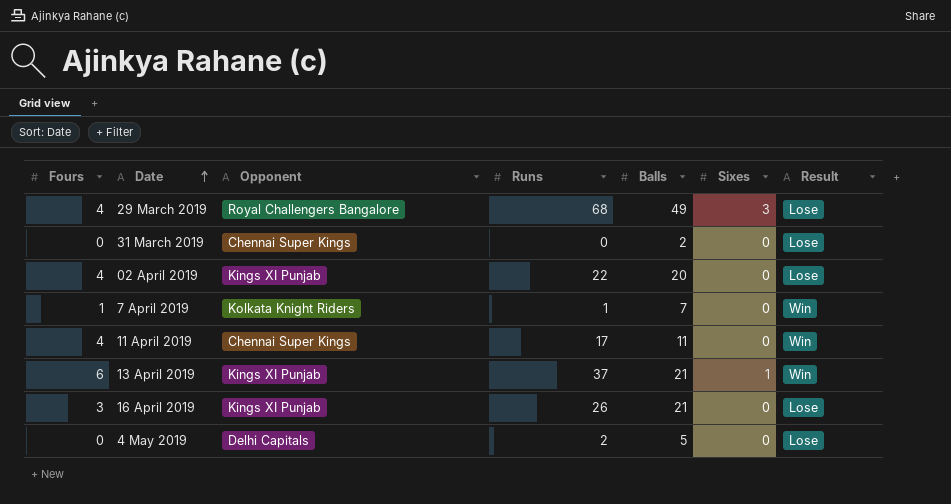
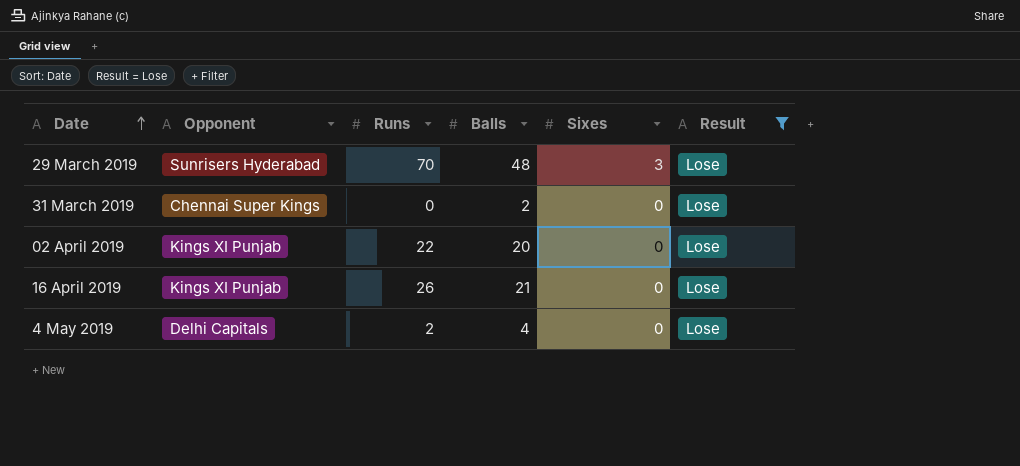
filter: none -> Result = Lose
column Fours | position: 1 -> none
29 March 2019 | Opponent: Royal Challengers Bangalore -> Sunrisers Hyderabad
29 March 2019 | Runs: 68 -> 70
29 March 2019 | Balls: 49 -> 48
4 May 2019 | Balls: 5 -> 4

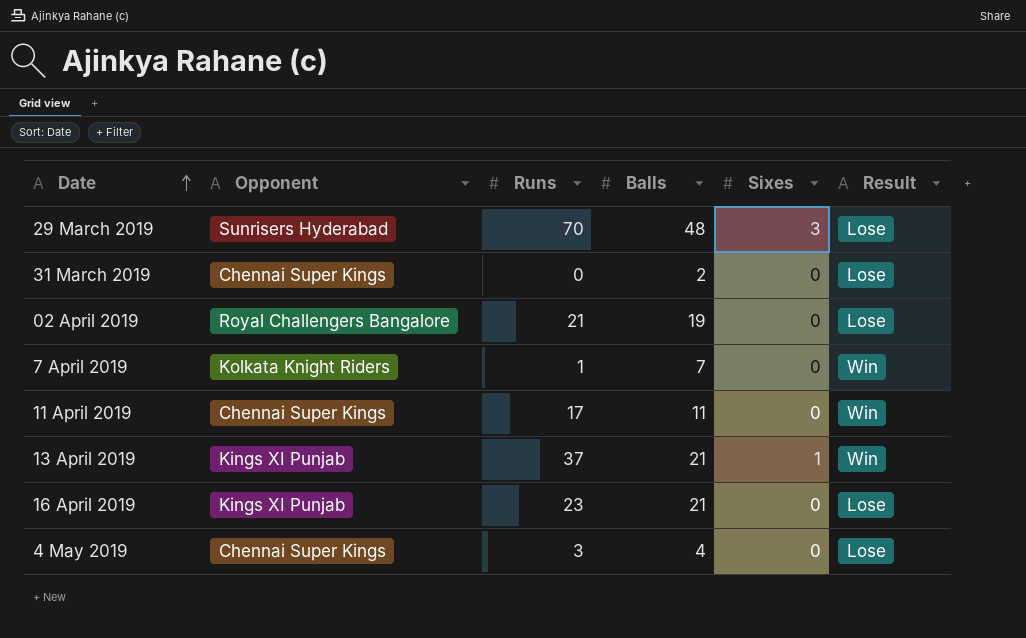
filter: Result = Lose -> none
02 April 2019 | Opponent: Kings XI Punjab -> Royal Challengers Bangalore
02 April 2019 | Runs: 22 -> 21
02 April 2019 | Balls: 20 -> 19
16 April 2019 | Runs: 26 -> 23
4 May 2019 | Opponent: Delhi Capitals -> Chennai Super Kings
4 May 2019 | Runs: 2 -> 3

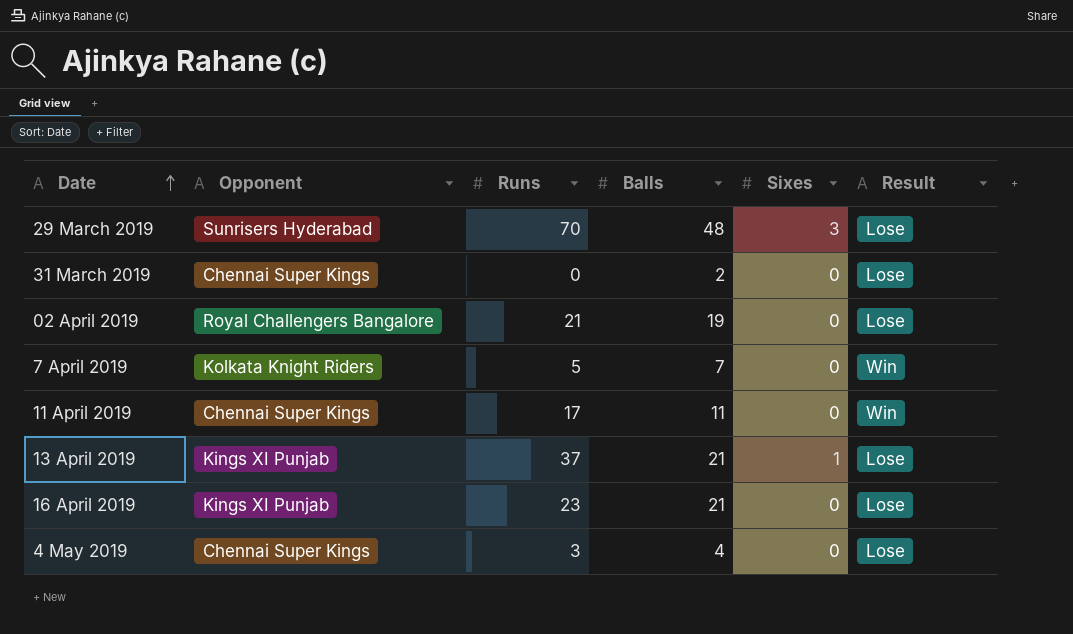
7 April 2019 | Runs: 1 -> 5
13 April 2019 | Result: Win -> Lose

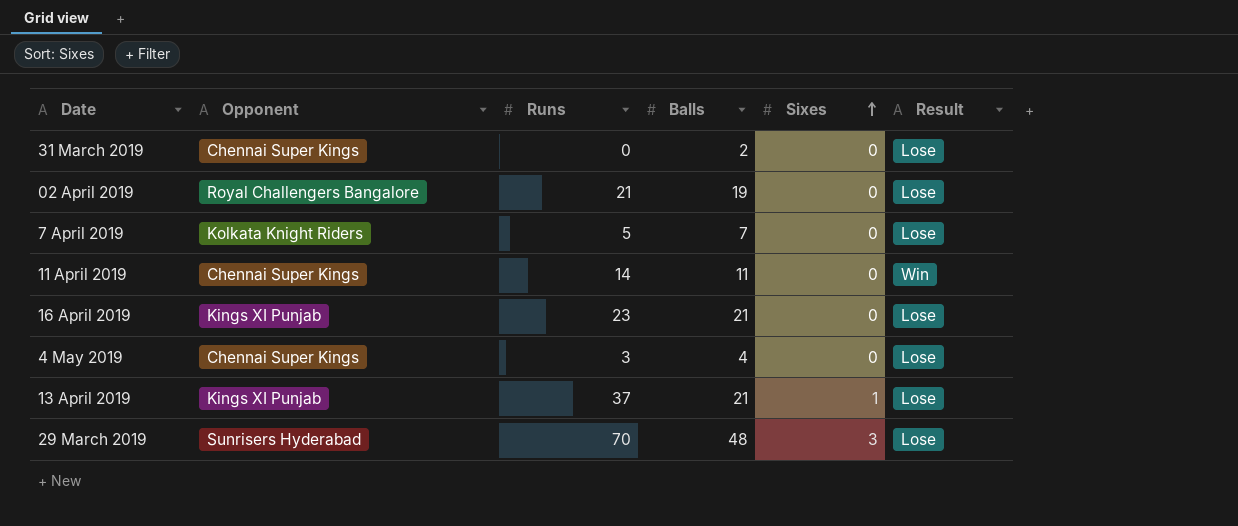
row order: Date ascending -> Sixes ascending
7 April 2019 | Result: Win -> Lose
11 April 2019 | Runs: 17 -> 14

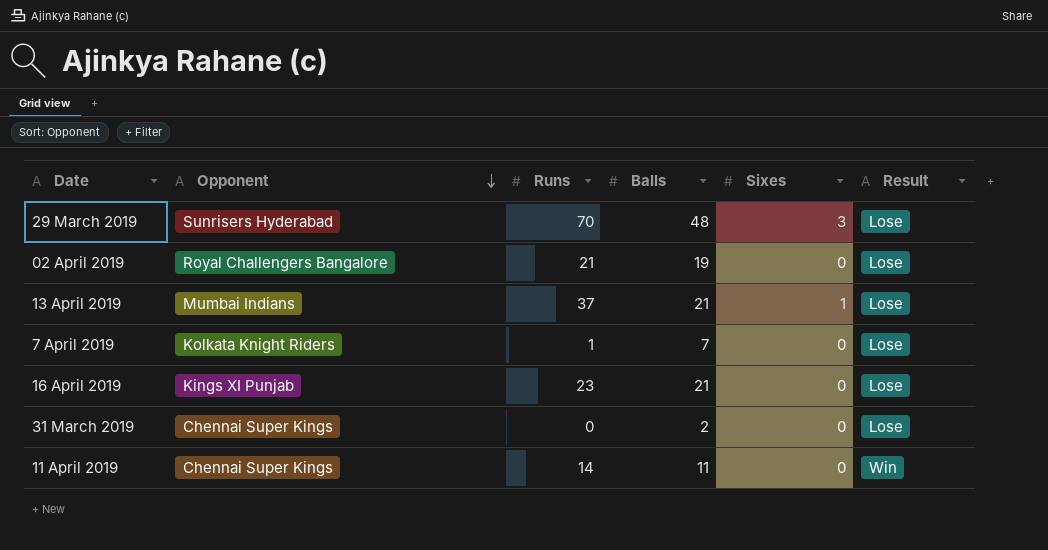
row order: Sixes ascending -> Opponent descending
row 4 May 2019: Chennai Super Kings | 3 | 4 | 0 | Lose -> none
13 April 2019 | Opponent: Kings XI Punjab -> Mumbai Indians
7 April 2019 | Runs: 5 -> 1

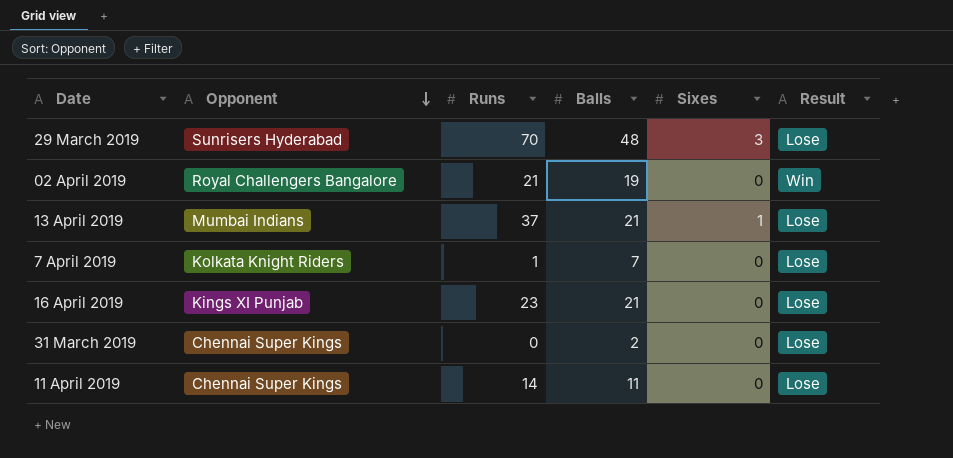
02 April 2019 | Result: Lose -> Win
11 April 2019 | Result: Win -> Lose

